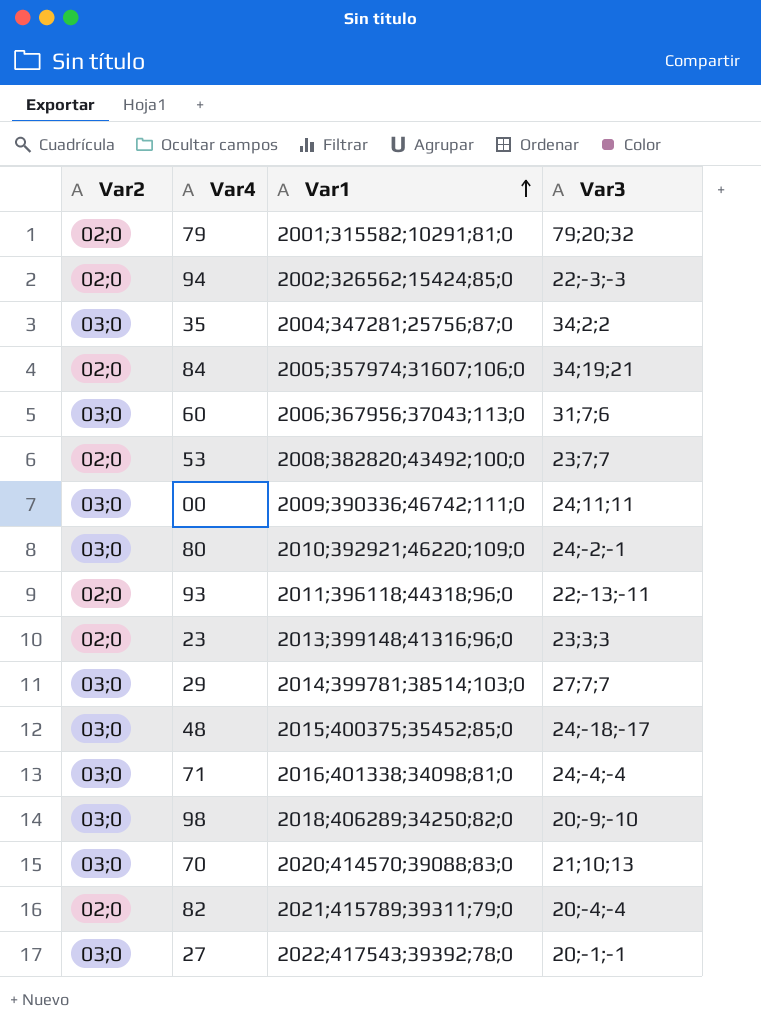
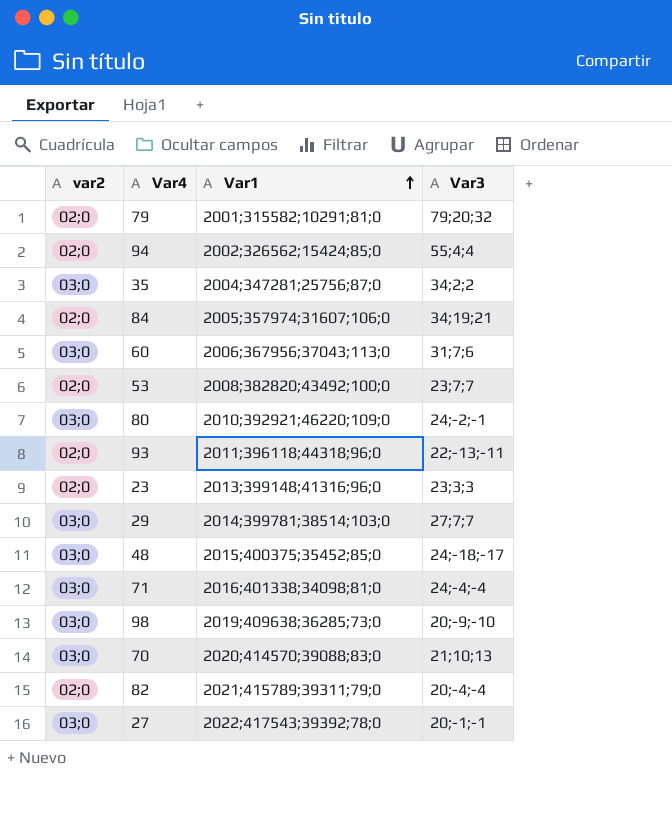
column name: Var2 -> var2
row 00: 03;0 | 2009;390336;46742;111;0 | 24;11;11 -> none
94 | Var3: 22;-3;-3 -> 55;4;4
98 | Var1: 2018;406289;34250;82;0 -> 2019;409638;36285;73;0

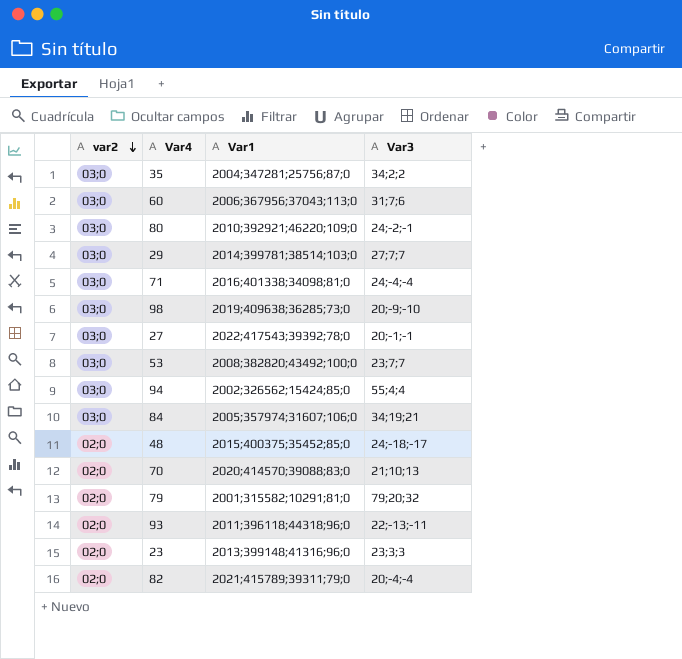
row order: Var1 ascending -> var2 descending
53 | var2: 02;0 -> 03;0
94 | var2: 02;0 -> 03;0
84 | var2: 02;0 -> 03;0
48 | var2: 03;0 -> 02;0
70 | var2: 03;0 -> 02;0

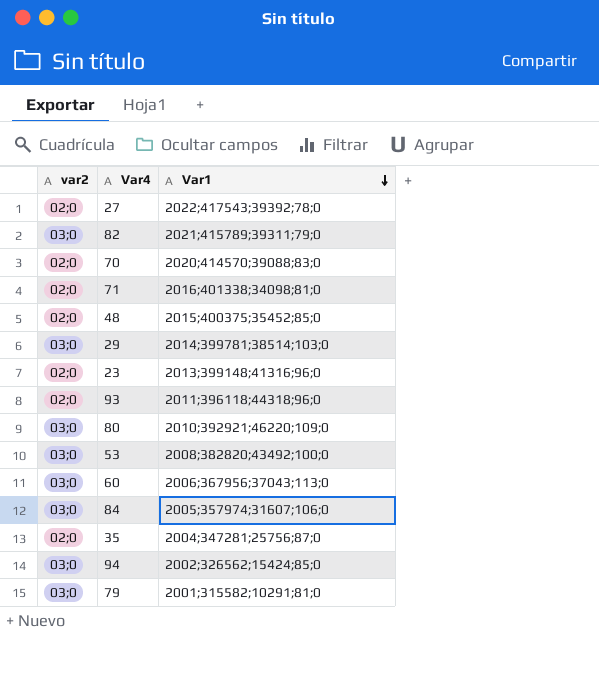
row order: var2 descending -> Var1 descending
column Var3 | position: 4 -> none
row 98: 03;0 | 2019;409638;36285;73;0 | 20;-9;-10 -> none
27 | var2: 03;0 -> 02;0
82 | var2: 02;0 -> 03;0
71 | var2: 03;0 -> 02;0
35 | var2: 03;0 -> 02;0
79 | var2: 02;0 -> 03;0

